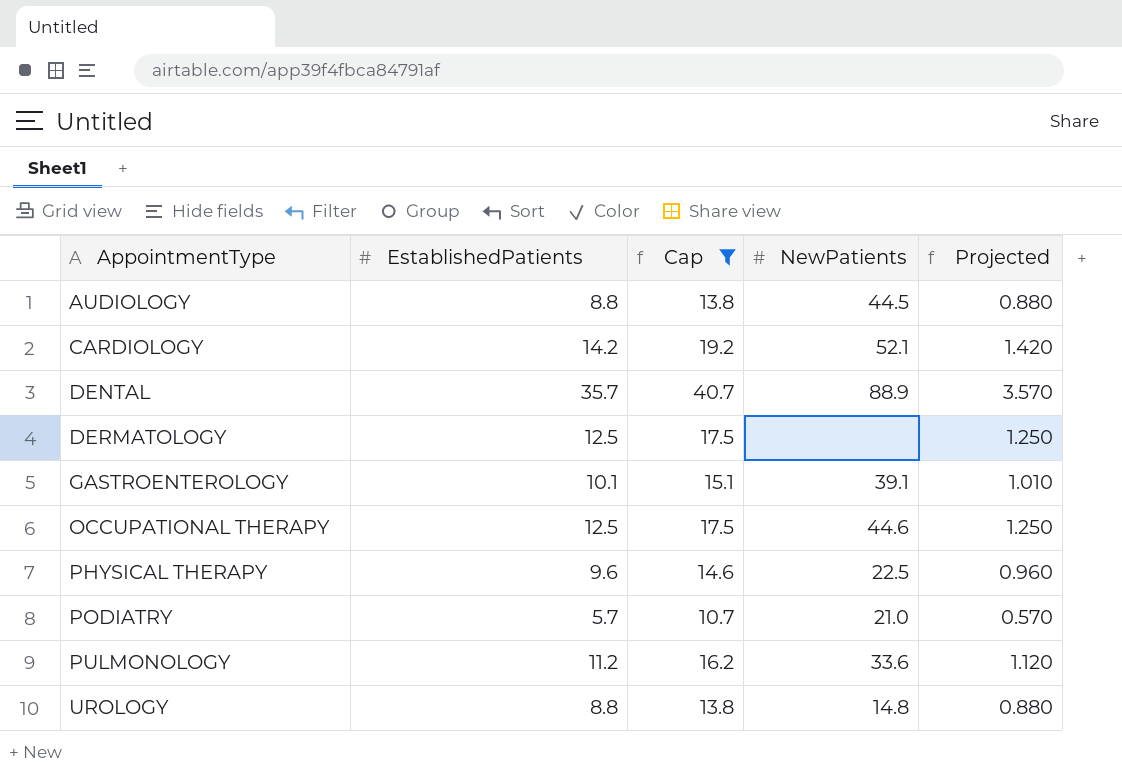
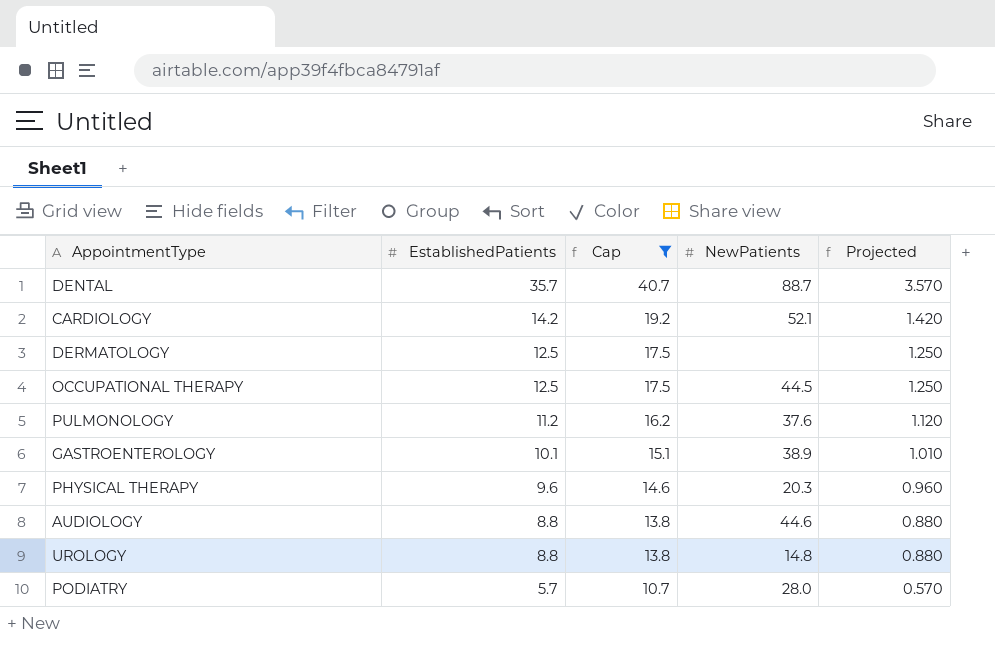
row order: AppointmentType ascending -> EstablishedPatients descending
DENTAL | NewPatients: 88.9 -> 88.7
OCCUPATIONAL THERAPY | NewPatients: 44.6 -> 44.5
PULMONOLOGY | NewPatients: 33.6 -> 37.6
GASTROENTEROLOGY | NewPatients: 39.1 -> 38.9
PHYSICAL THERAPY | NewPatients: 22.5 -> 20.3
AUDIOLOGY | NewPatients: 44.5 -> 44.6
PODIATRY | NewPatients: 21.0 -> 28.0

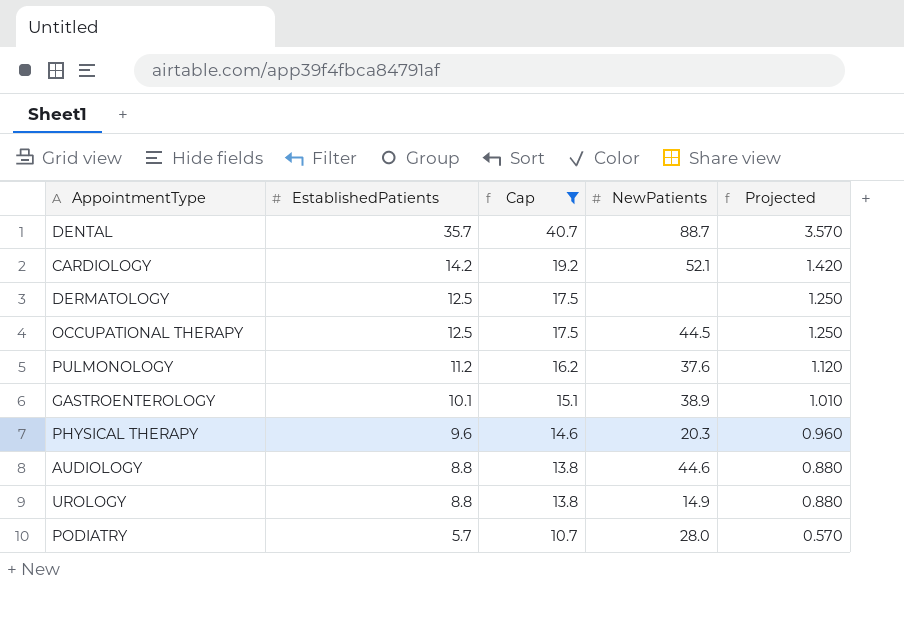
UROLOGY | NewPatients: 14.8 -> 14.9

